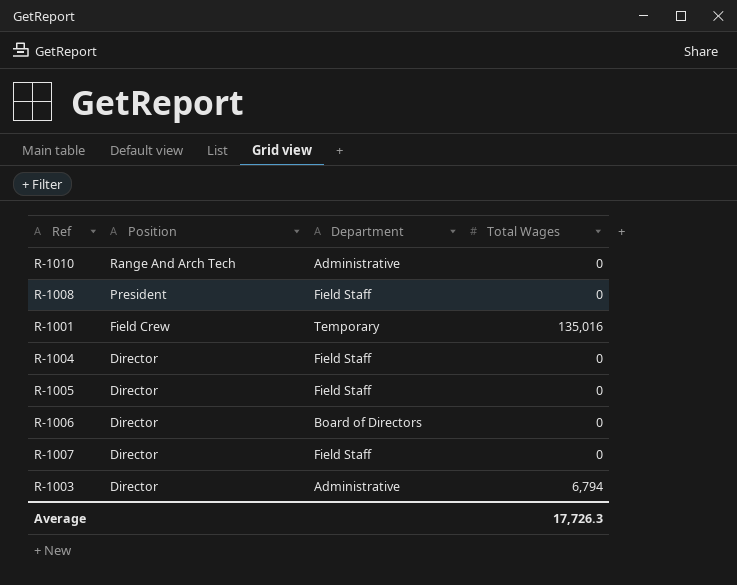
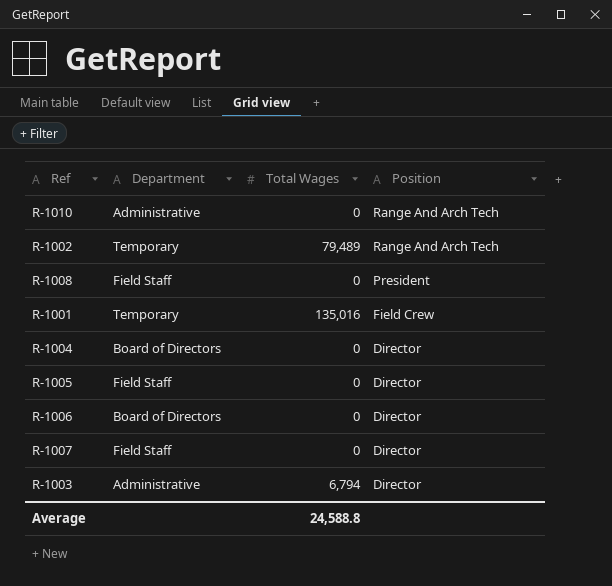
column Position | position: 2 -> 4
row R-1002: none -> Temporary | 79,489 | Range And Arch Tech
R-1004 | Department: Field Staff -> Board of Directors
Average | Total Wages: 17,726.3 -> 24,588.8

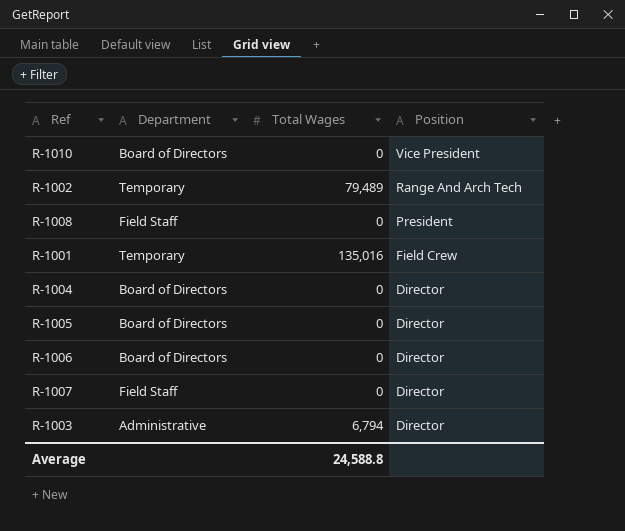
R-1010 | Department: Administrative -> Board of Directors
R-1010 | Position: Range And Arch Tech -> Vice President
R-1005 | Department: Field Staff -> Board of Directors

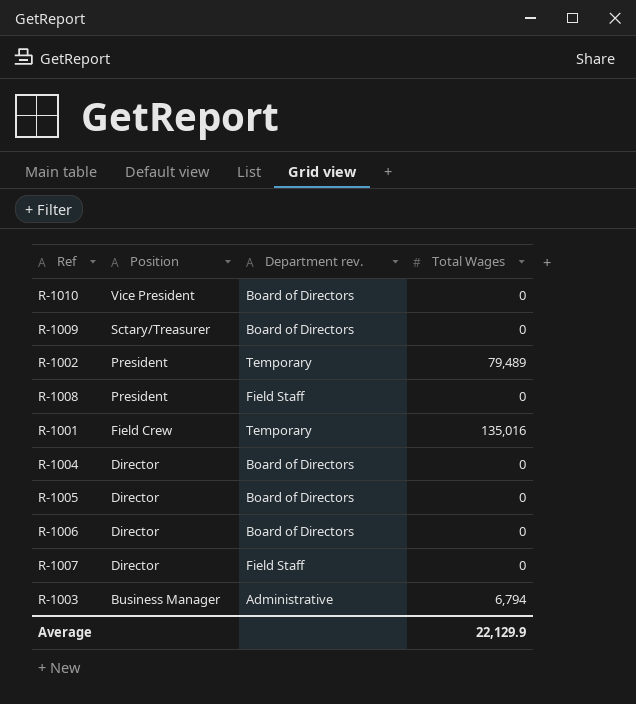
column Position | position: 4 -> 2
column name: Department -> Department rev.
row R-1009: none -> Sctary/Treasurer | Board of Directors | 0
R-1002 | Position: Range And Arch Tech -> President
R-1003 | Position: Director -> Business Manager
Average | Total Wages: 24,588.8 -> 22,129.9

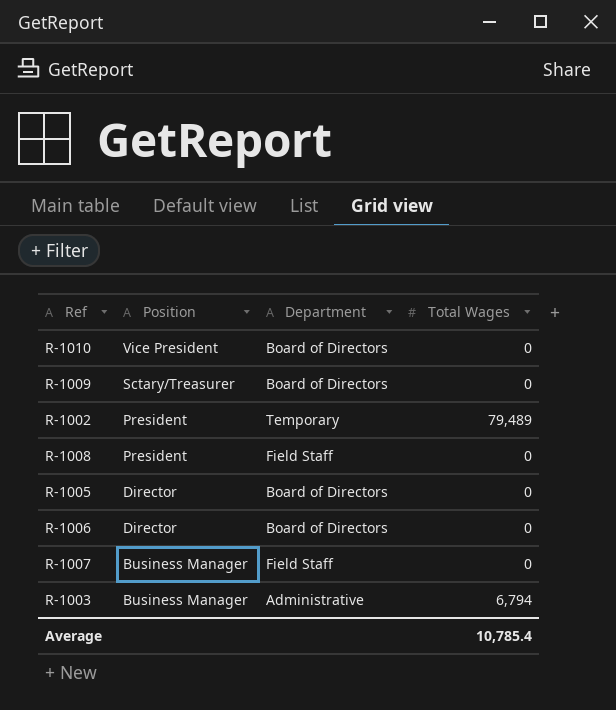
column name: Department rev. -> Department
row R-1001: Field Crew | Temporary | 135,016 -> none
row R-1004: Director | Board of Directors | 0 -> none
R-1007 | Position: Director -> Business Manager
Average | Total Wages: 22,129.9 -> 10,785.4

